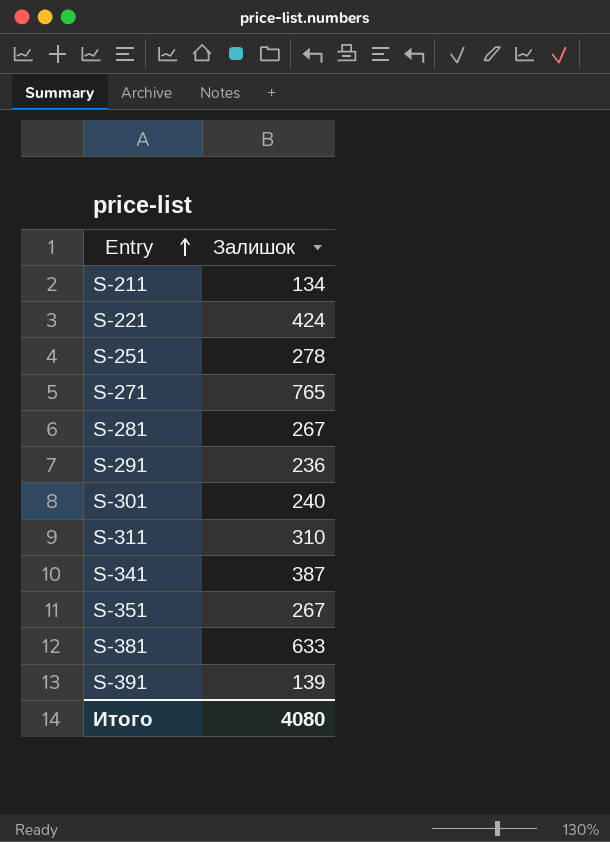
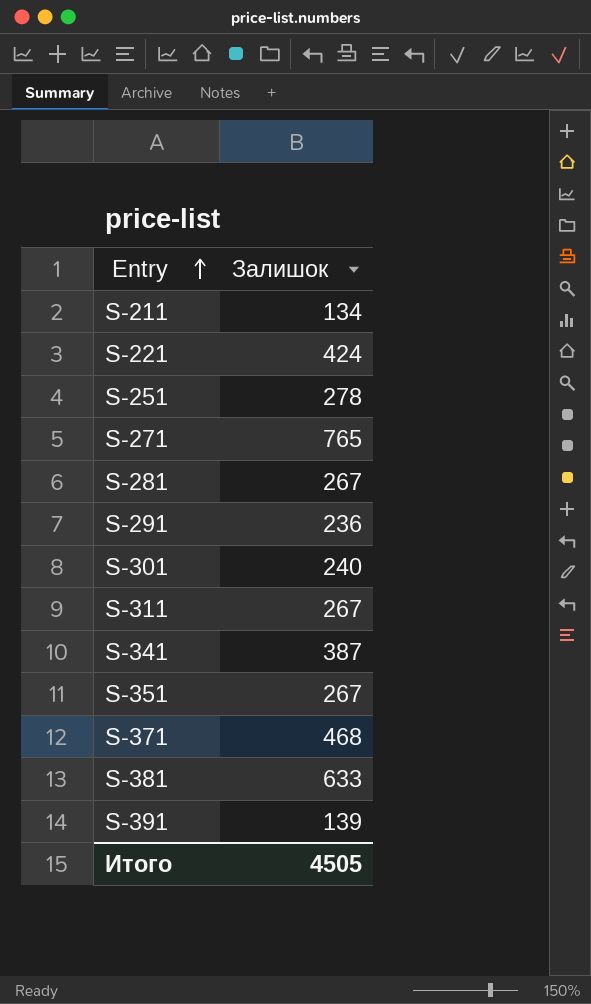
S-311 | Залишок: 310 -> 267
row S-371: none -> 468
Итого | Залишок: 4080 -> 4505

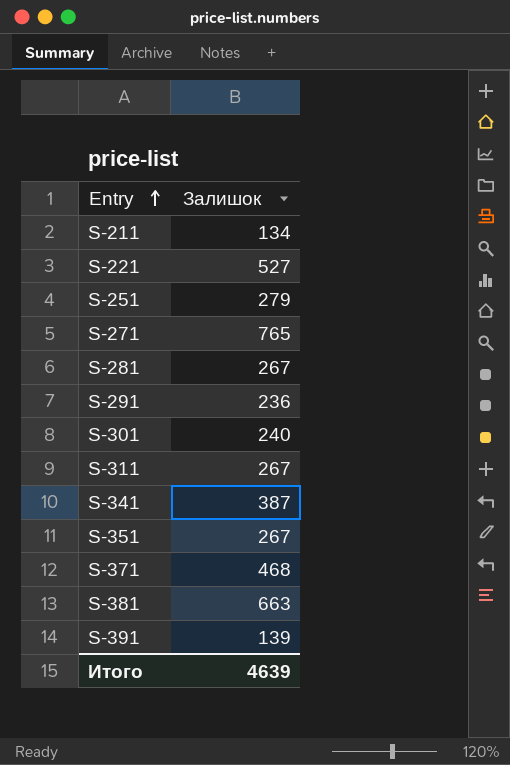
S-221 | Залишок: 424 -> 527
S-251 | Залишок: 278 -> 279
S-381 | Залишок: 633 -> 663
Итого | Залишок: 4505 -> 4639

